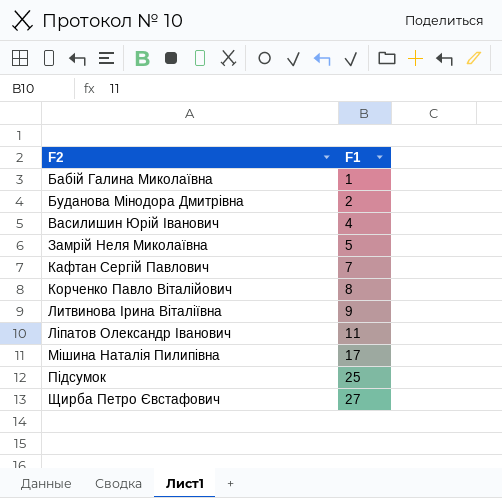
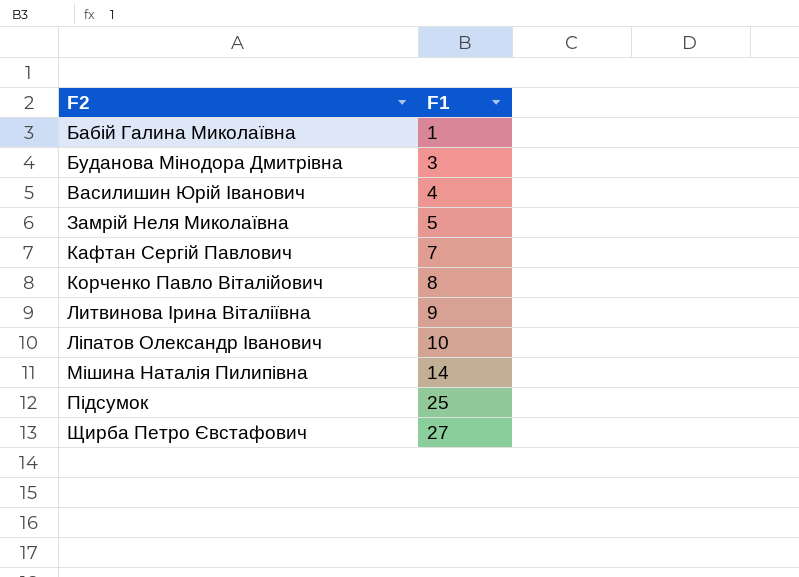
Буданова Мінодора Дмитрівна | F1: 2 -> 3
Ліпатов Олександр Іванович | F1: 11 -> 10
Мішина Наталія Пилипівна | F1: 17 -> 14

